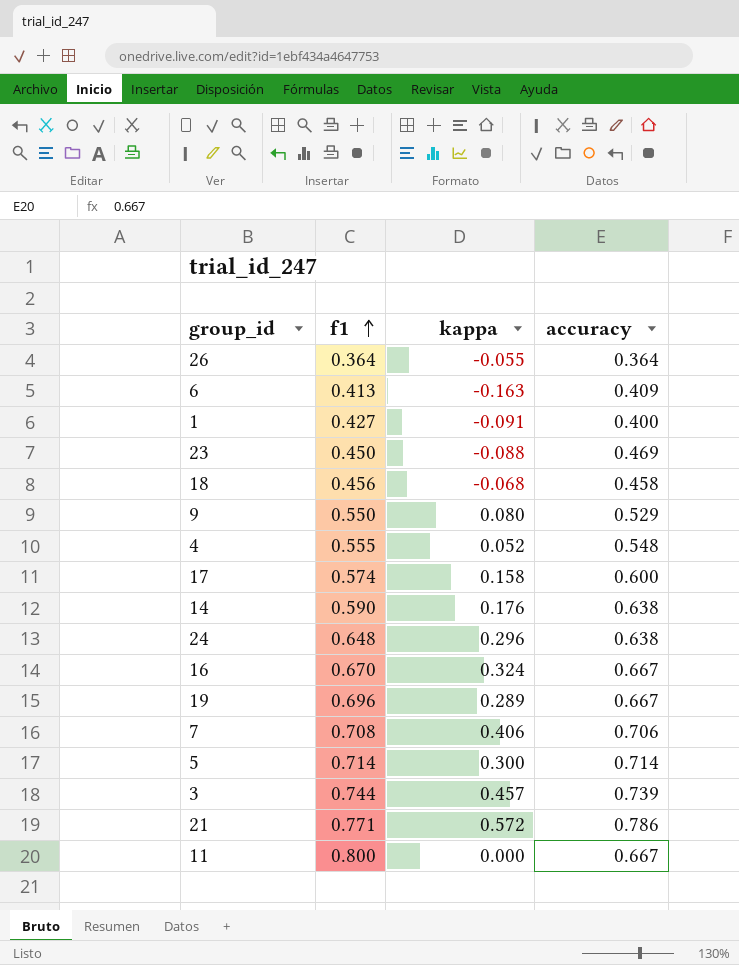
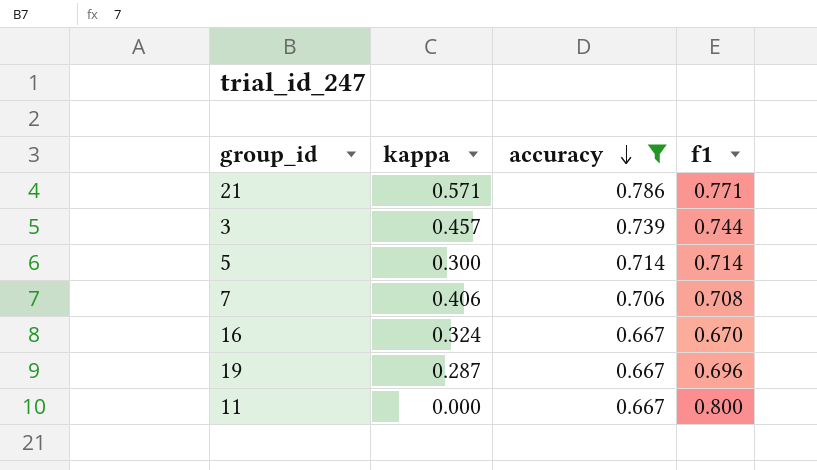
filter: none -> accuracy >= 0.667
row order: f1 ascending -> accuracy descending
column f1 | position: 2 -> 4
21 | kappa: 0.572 -> 0.571
19 | kappa: 0.289 -> 0.287

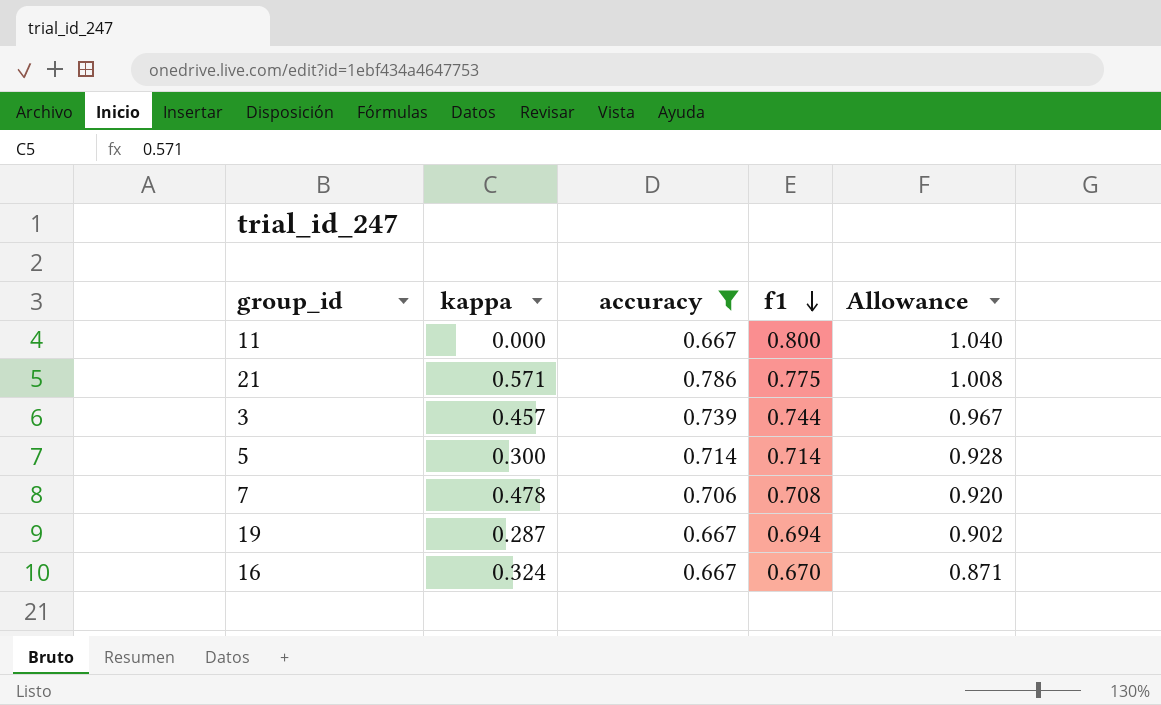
row order: accuracy descending -> f1 descending
column Allowance | formula: none -> [f1] * 1.3
21 | f1: 0.771 -> 0.775
7 | kappa: 0.406 -> 0.478
19 | f1: 0.696 -> 0.694

